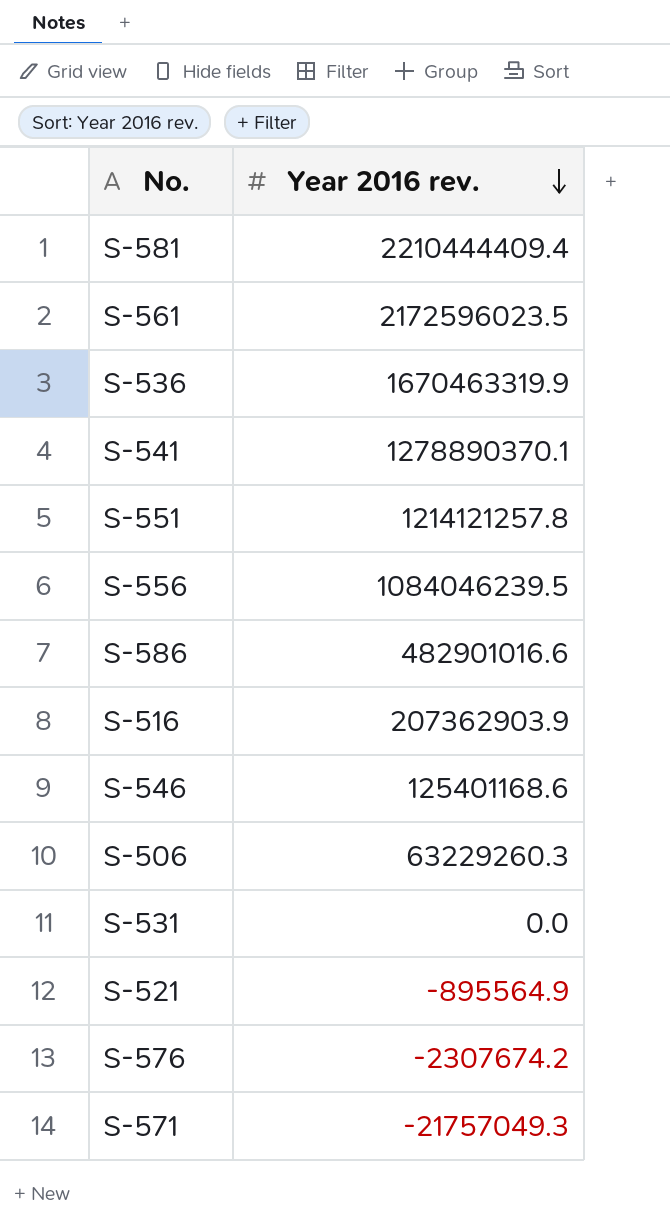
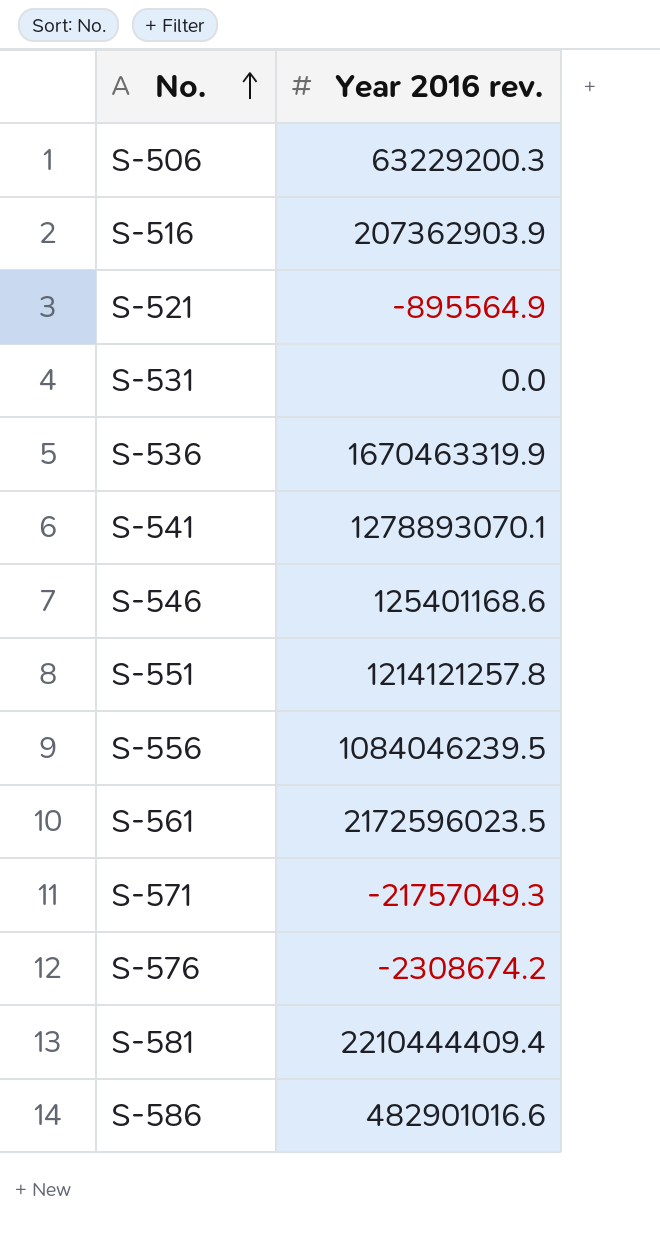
row order: Year 2016 rev. descending -> No. ascending
S-506 | Year 2016 rev.: 63229260.3 -> 63229200.3
S-541 | Year 2016 rev.: 1278890370.1 -> 1278893070.1
S-576 | Year 2016 rev.: -2307674.2 -> -2308674.2

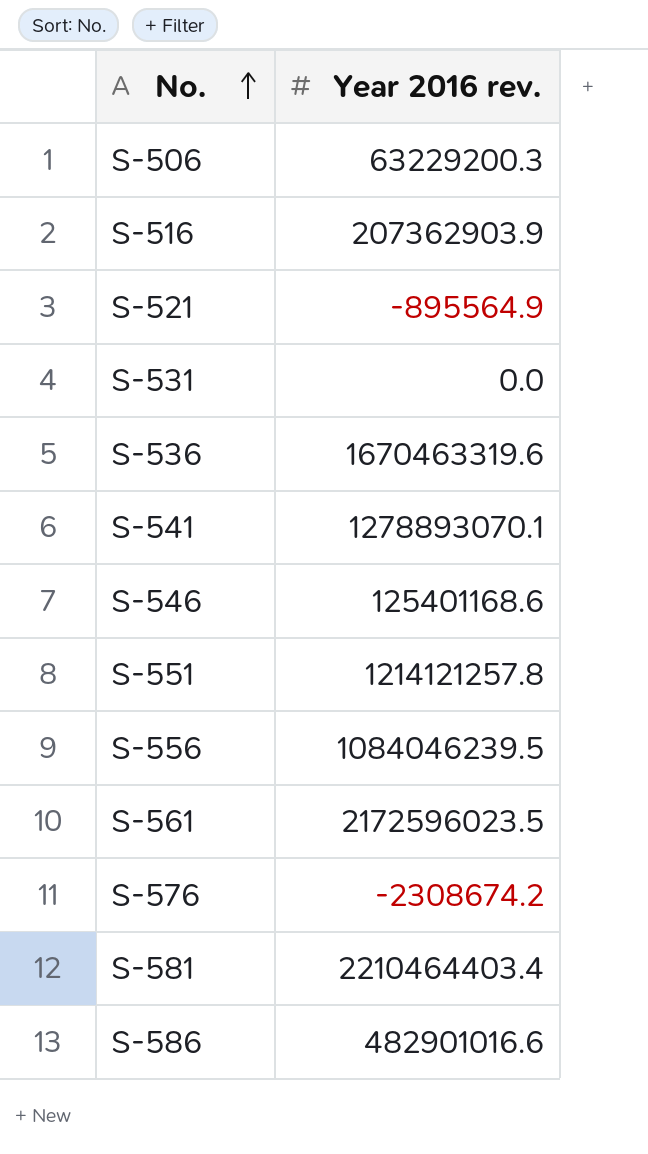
row S-571: -21757049.3 -> none
S-536 | Year 2016 rev.: 1670463319.9 -> 1670463319.6
S-581 | Year 2016 rev.: 2210444409.4 -> 2210464403.4

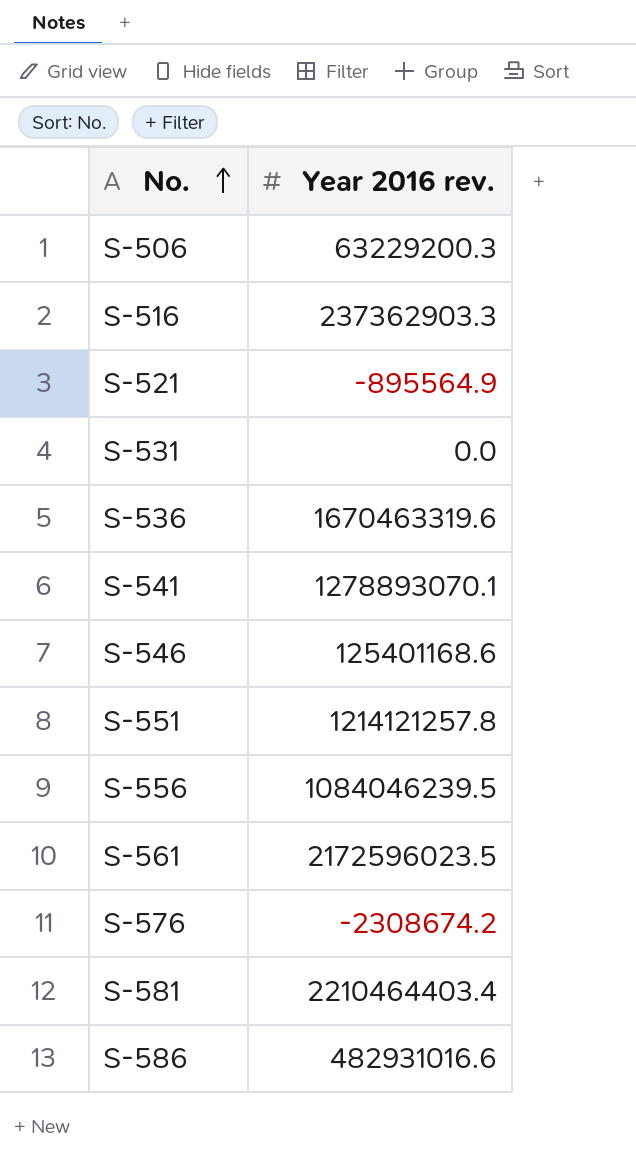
S-516 | Year 2016 rev.: 207362903.9 -> 237362903.3
S-586 | Year 2016 rev.: 482901016.6 -> 482931016.6

